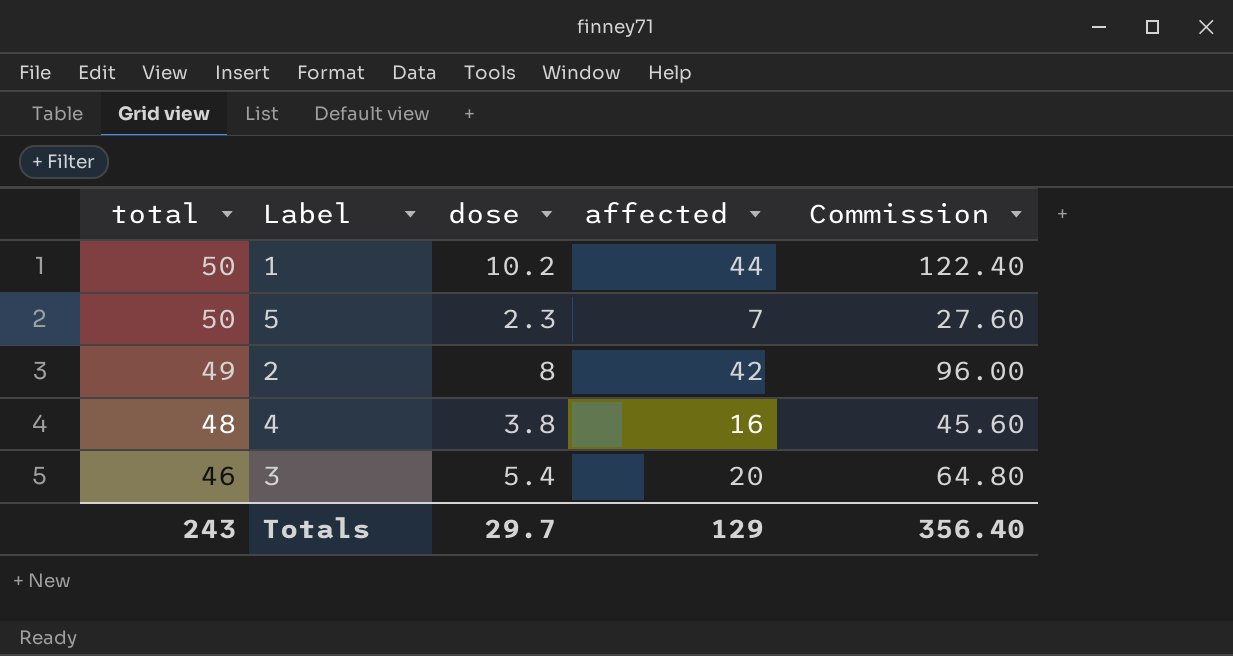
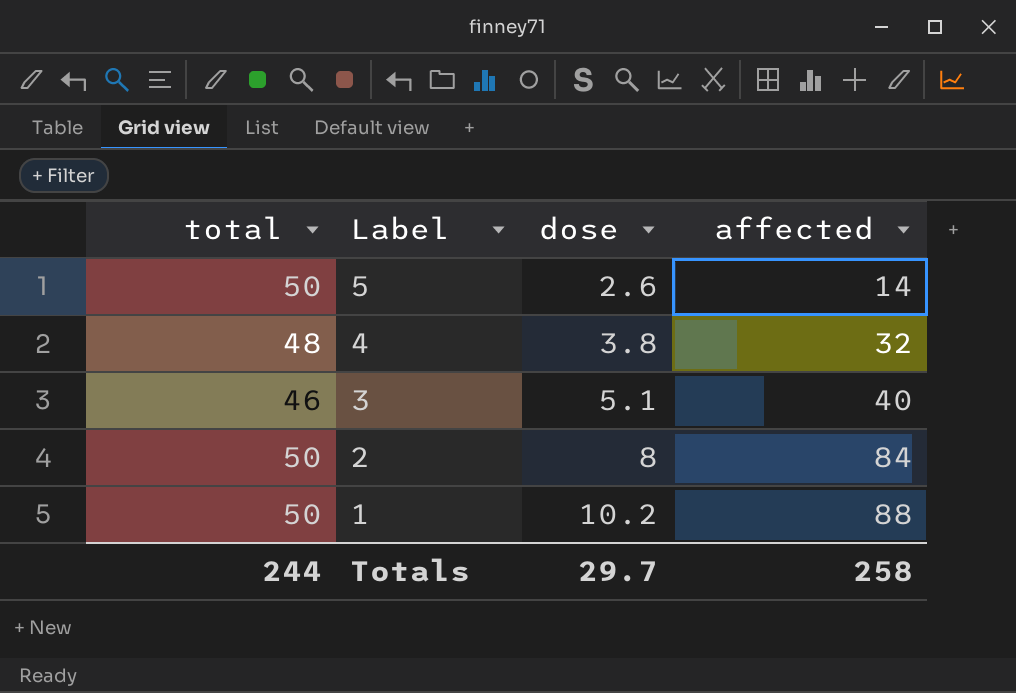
row order: total descending -> Label descending
column Commission | formula: [dose] * 12 -> none
5 | dose: 2.3 -> 2.6
5 | affected: 7 -> 14
4 | affected: 16 -> 32
3 | dose: 5.4 -> 5.1
3 | affected: 20 -> 40
2 | total: 49 -> 50
2 | affected: 42 -> 84
1 | affected: 44 -> 88
Totals | total: 243 -> 244
Totals | affected: 129 -> 258

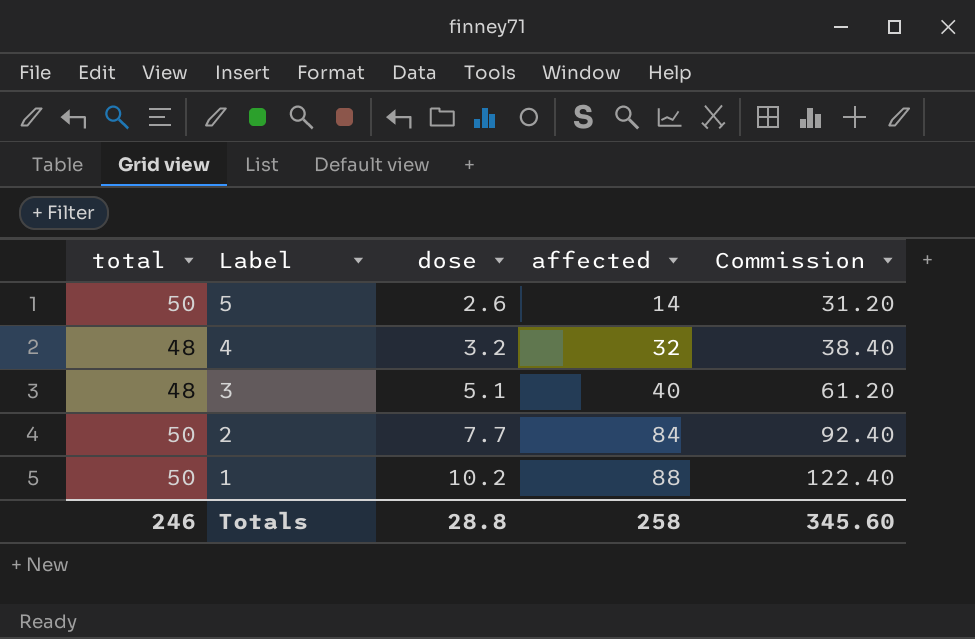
column Commission | formula: none -> [dose] * 12
4 | dose: 3.8 -> 3.2
3 | total: 46 -> 48
2 | dose: 8 -> 7.7
Totals | total: 244 -> 246
Totals | dose: 29.7 -> 28.8

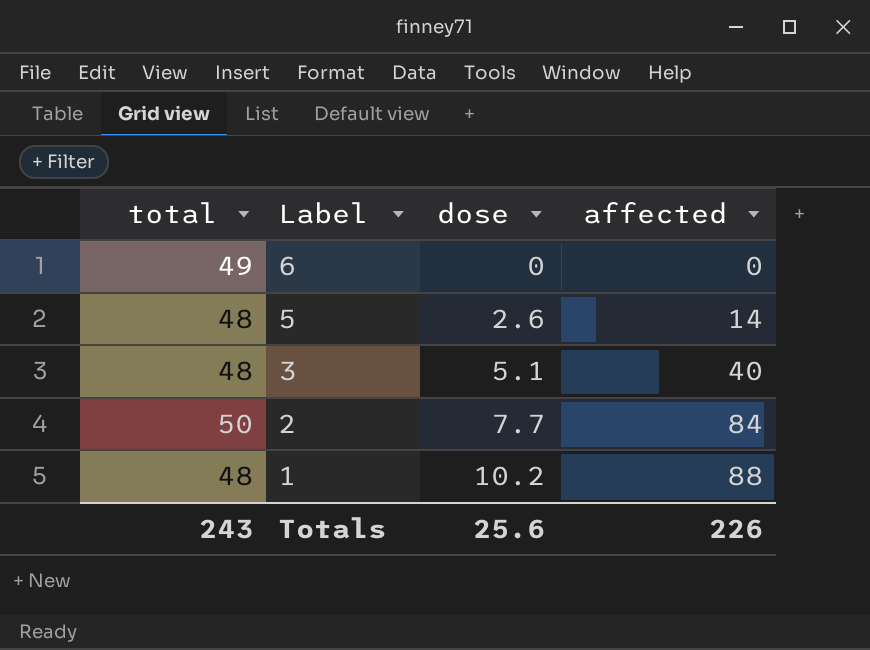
column Commission | formula: [dose] * 12 -> none
row 4: 48 | 3.2 | 32 | 38.40 -> none
row 6: none -> 49 | 0 | 0
5 | total: 50 -> 48
1 | total: 50 -> 48
Totals | total: 246 -> 243
Totals | dose: 28.8 -> 25.6
Totals | affected: 258 -> 226

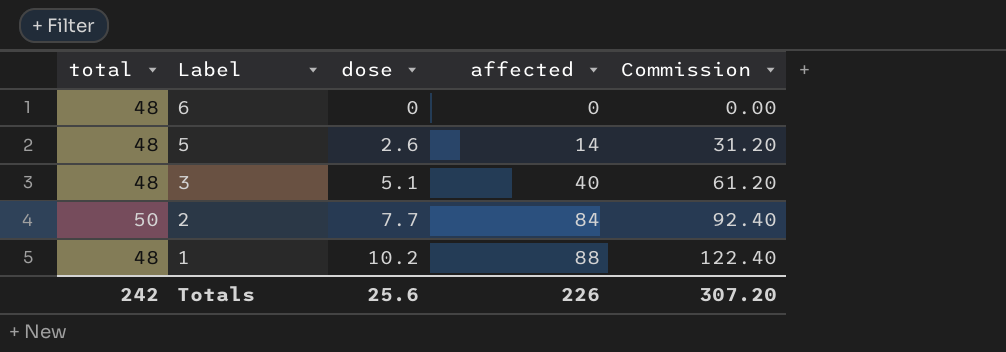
column Commission | formula: none -> [dose] * 12
6 | total: 49 -> 48
Totals | total: 243 -> 242

